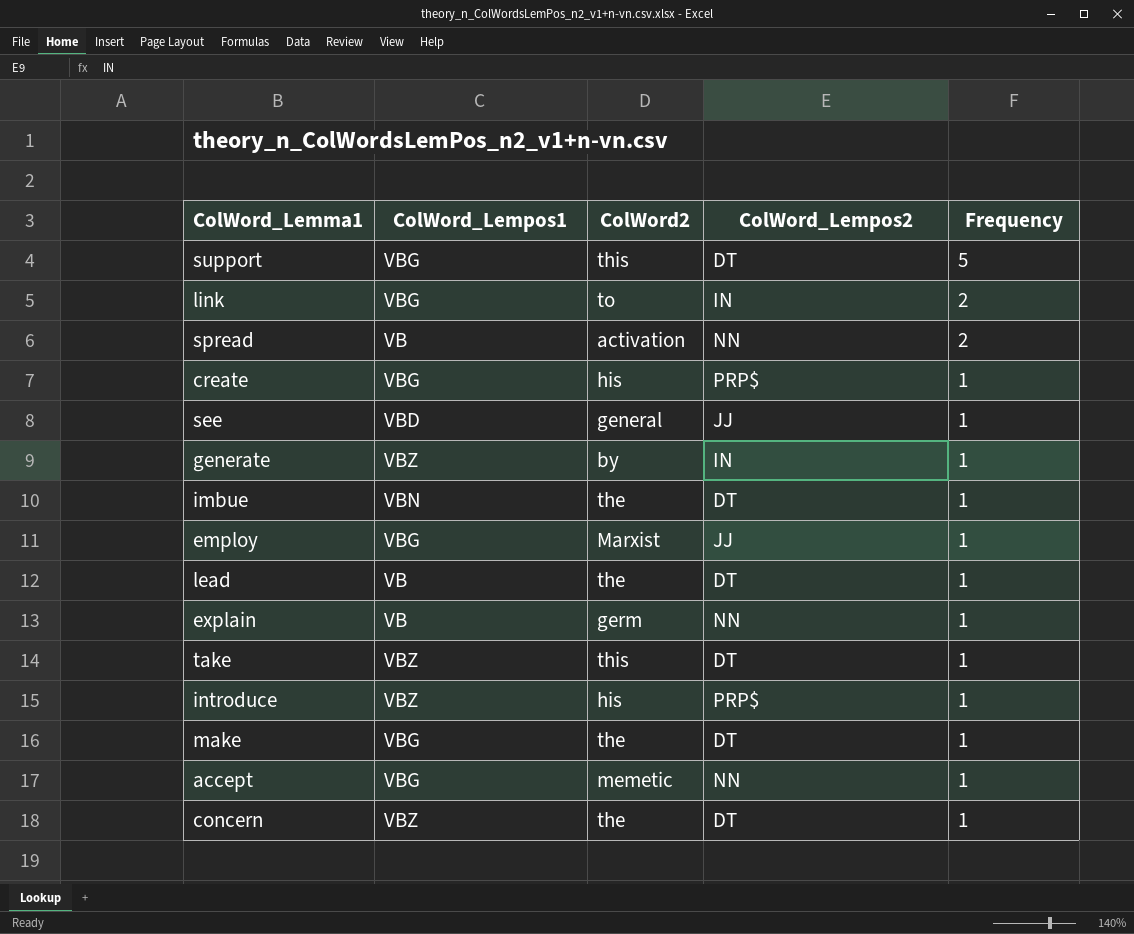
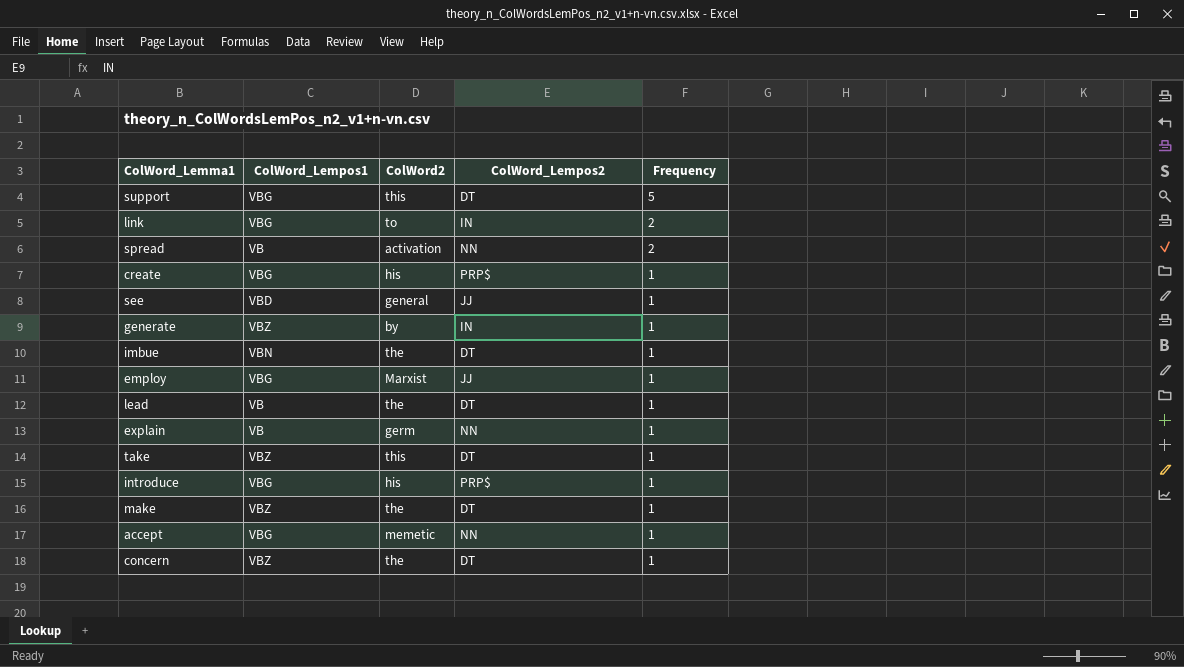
introduce | ColWord_Lempos1: VBZ -> VBG
make | ColWord_Lempos1: VBG -> VBZ

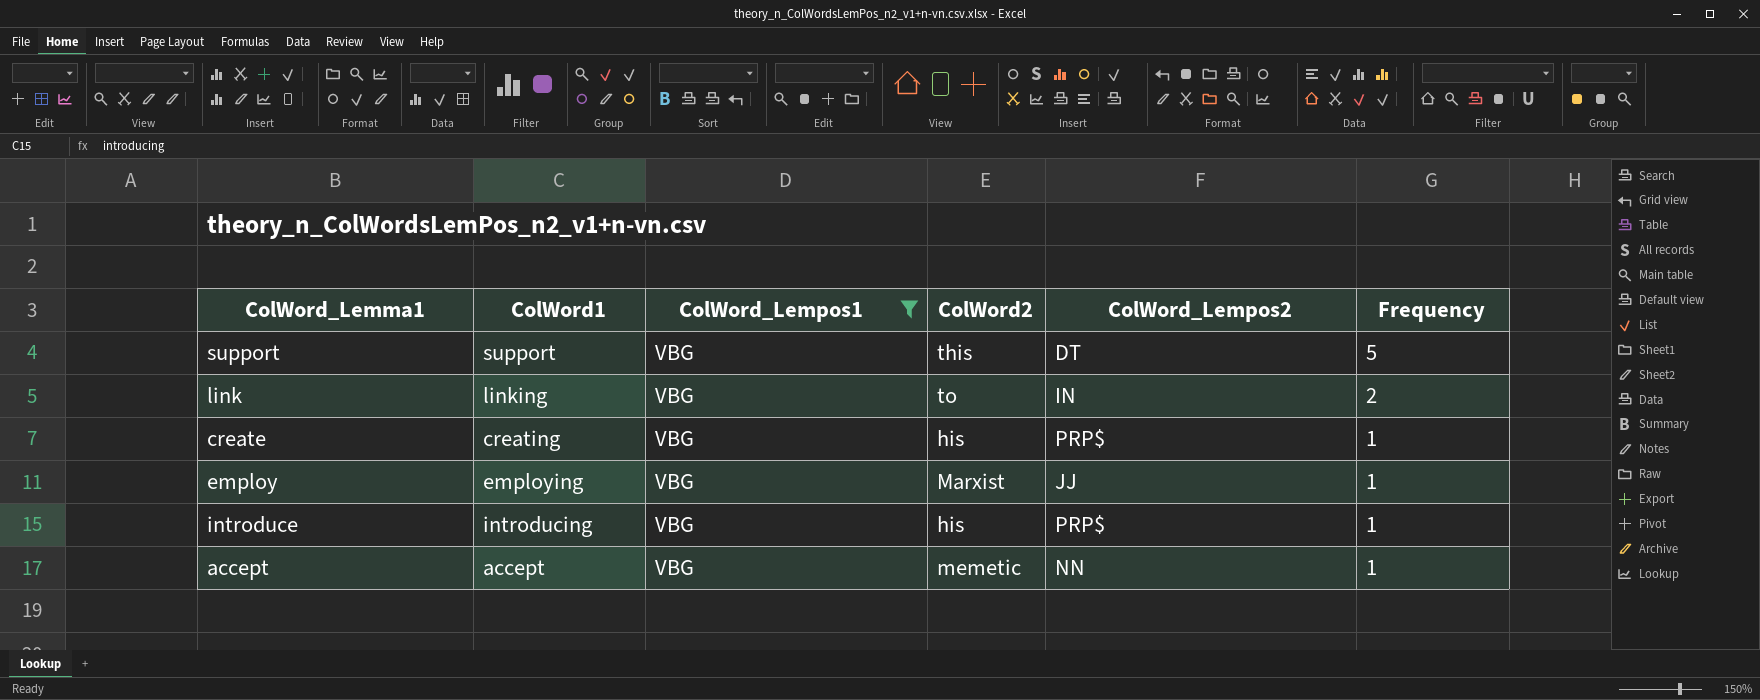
filter: none -> ColWord_Lempos1 = VBG
column ColWord1 | position: none -> 2

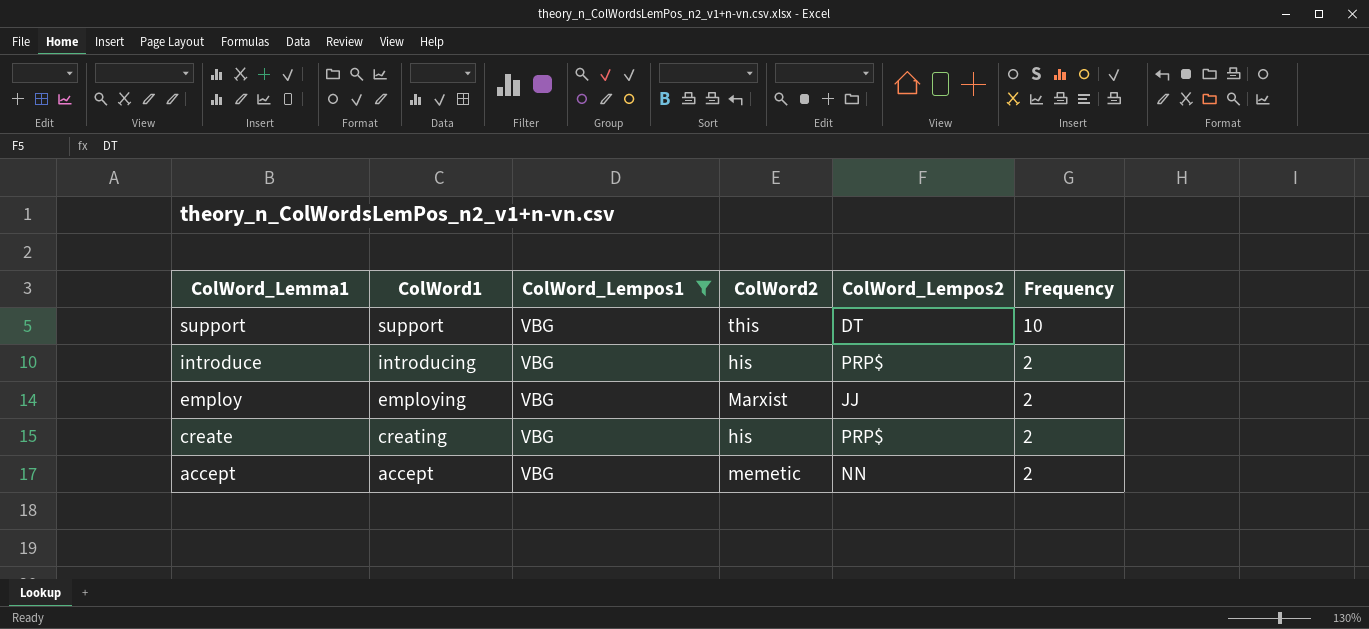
row order: Frequency descending -> ColWord_Lemma1 descending
row link: linking | VBG | to | IN | 2 -> none
support | Frequency: 5 -> 10
introduce | Frequency: 1 -> 2
employ | Frequency: 1 -> 2
create | Frequency: 1 -> 2
accept | Frequency: 1 -> 2

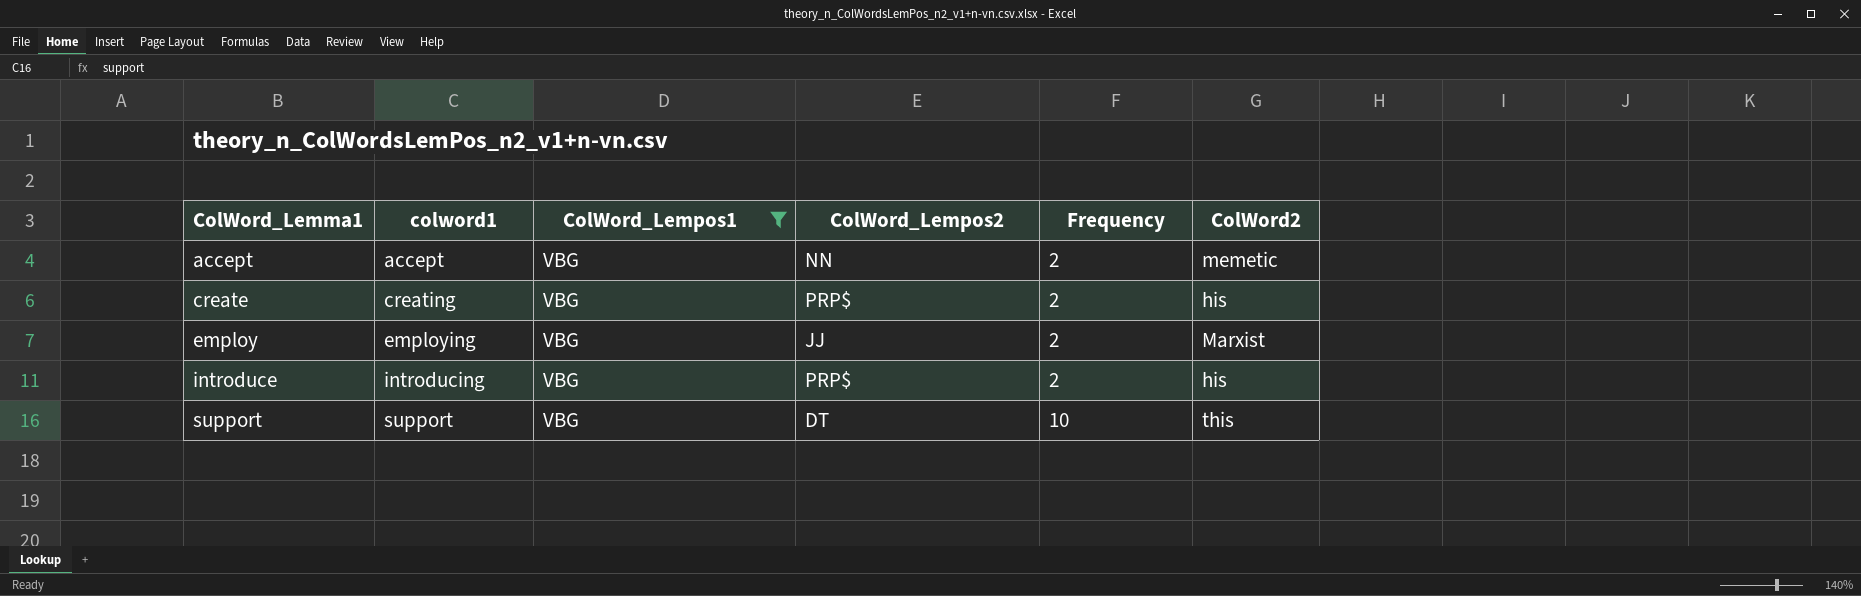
row order: ColWord_Lemma1 descending -> ColWord_Lemma1 ascending
column name: ColWord1 -> colword1
column ColWord2 | position: 4 -> 6

